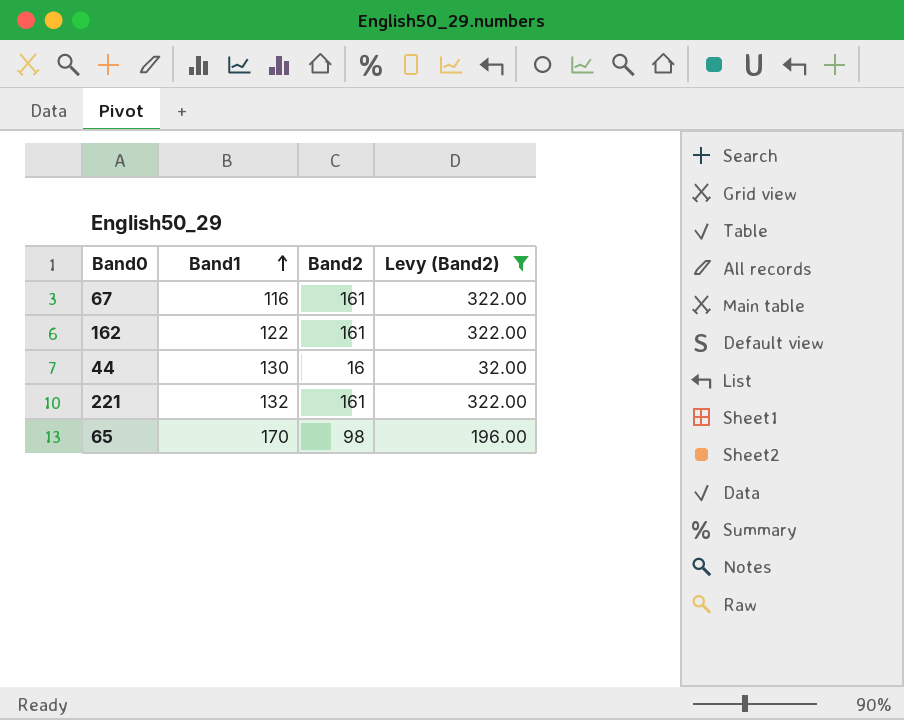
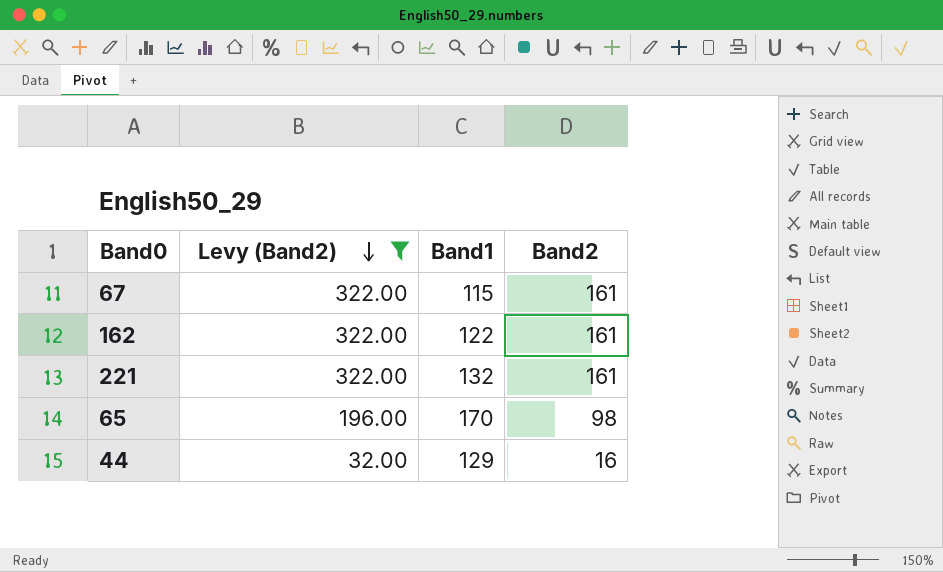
row order: Band1 ascending -> Levy (Band2) descending
column Levy (Band2) | position: 4 -> 2
67 | Band1: 116 -> 115
44 | Band1: 130 -> 129

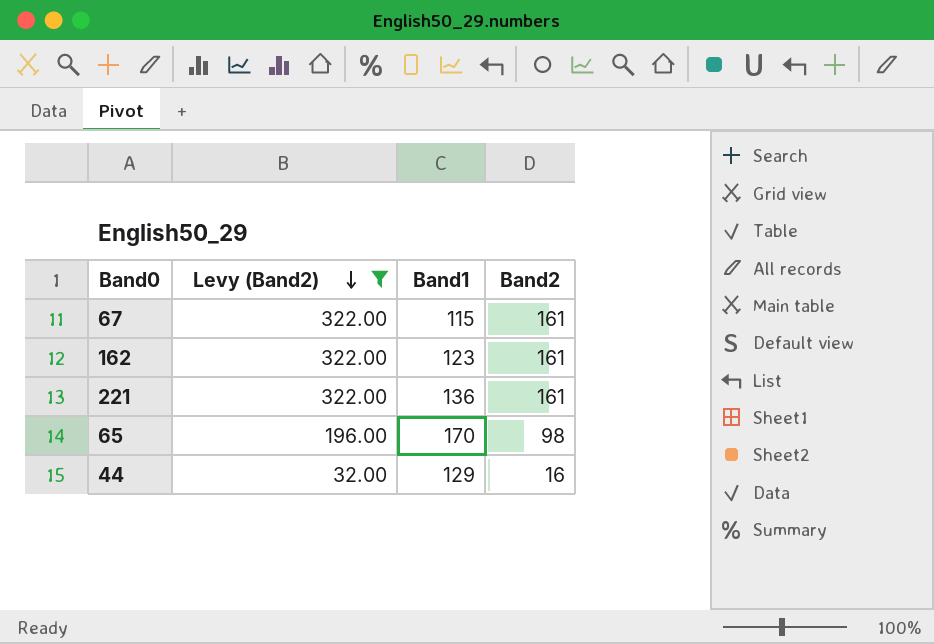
162 | Band1: 122 -> 123
221 | Band1: 132 -> 136

